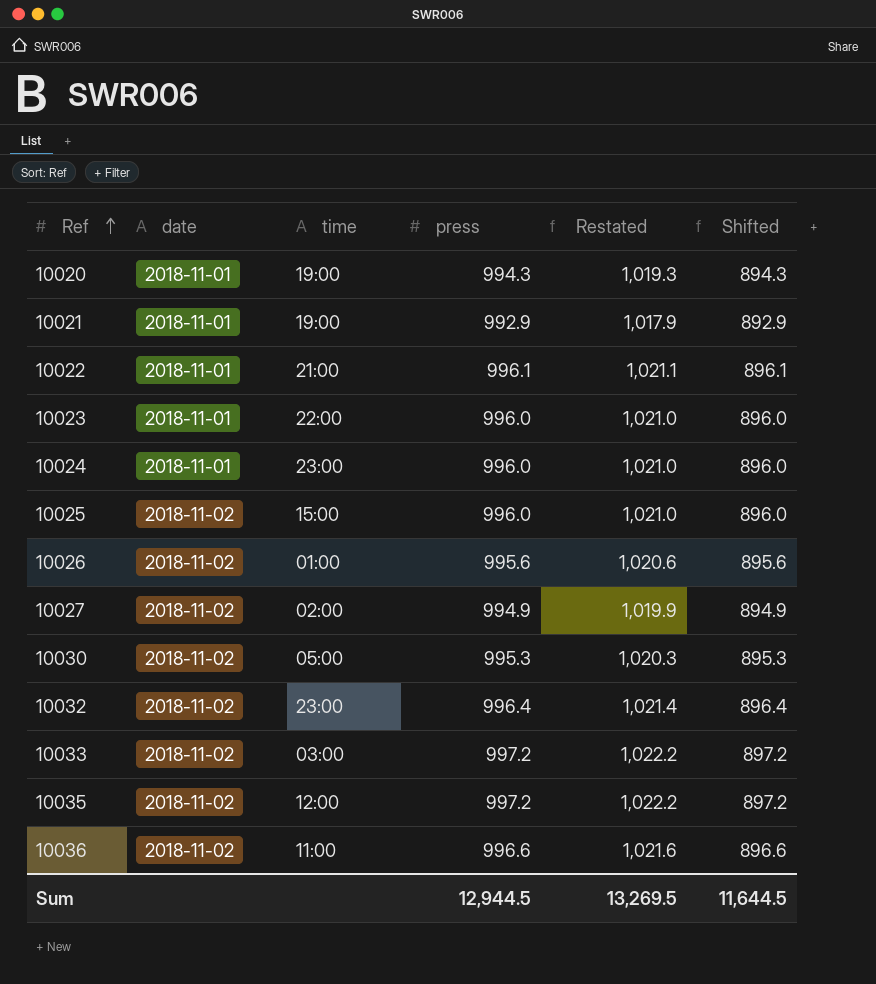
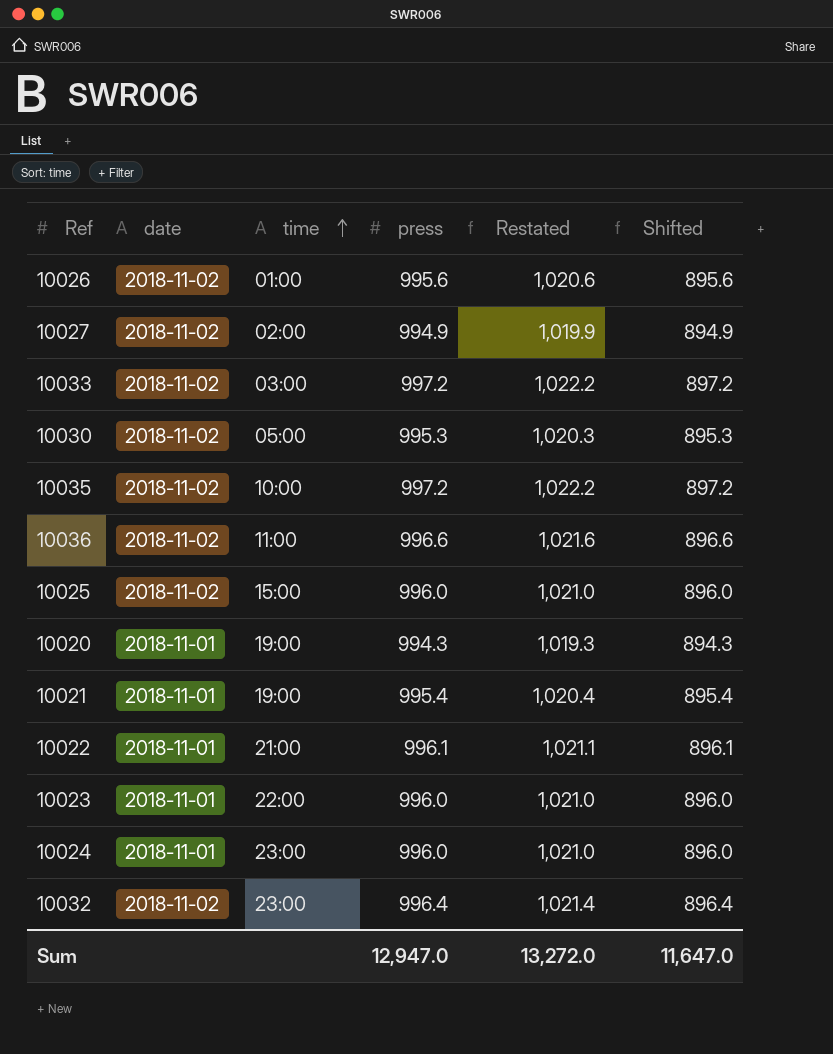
row order: Ref ascending -> time ascending
10035 | time: 12:00 -> 10:00
10021 | press: 992.9 -> 995.4
10021 | Restated: 1,017.9 -> 1,020.4
10021 | Shifted: 892.9 -> 895.4
Sum | press: 12,944.5 -> 12,947.0
Sum | Restated: 13,269.5 -> 13,272.0
Sum | Shifted: 11,644.5 -> 11,647.0

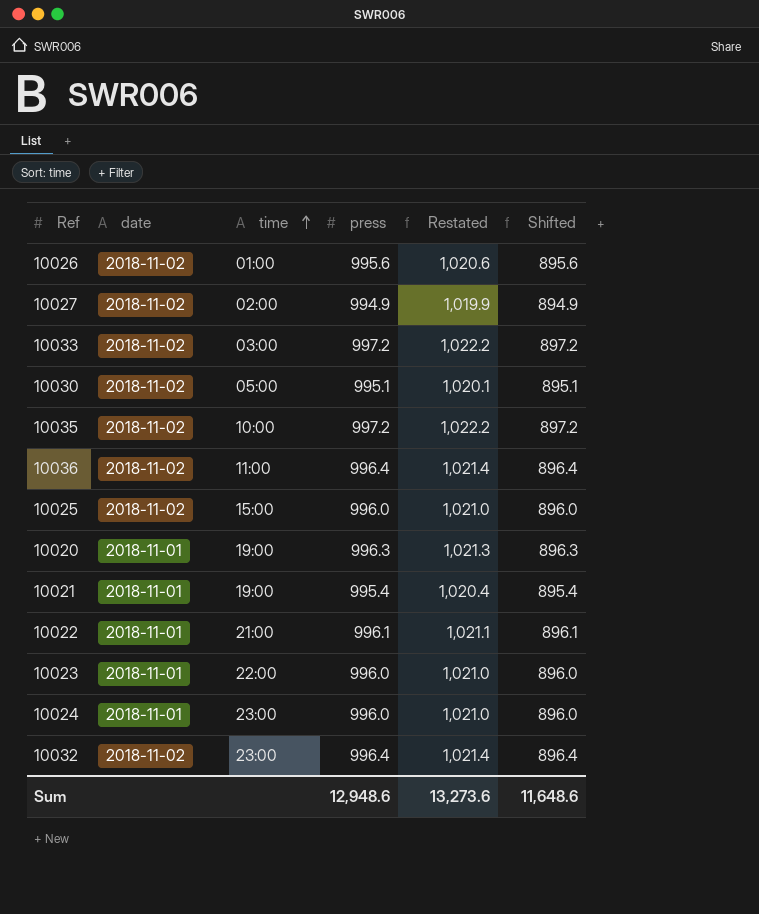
10030 | press: 995.3 -> 995.1
10030 | Restated: 1,020.3 -> 1,020.1
10030 | Shifted: 895.3 -> 895.1
10036 | press: 996.6 -> 996.4
10036 | Restated: 1,021.6 -> 1,021.4
10036 | Shifted: 896.6 -> 896.4
10020 | press: 994.3 -> 996.3
10020 | Restated: 1,019.3 -> 1,021.3
10020 | Shifted: 894.3 -> 896.3
Sum | press: 12,947.0 -> 12,948.6
Sum | Restated: 13,272.0 -> 13,273.6
Sum | Shifted: 11,647.0 -> 11,648.6

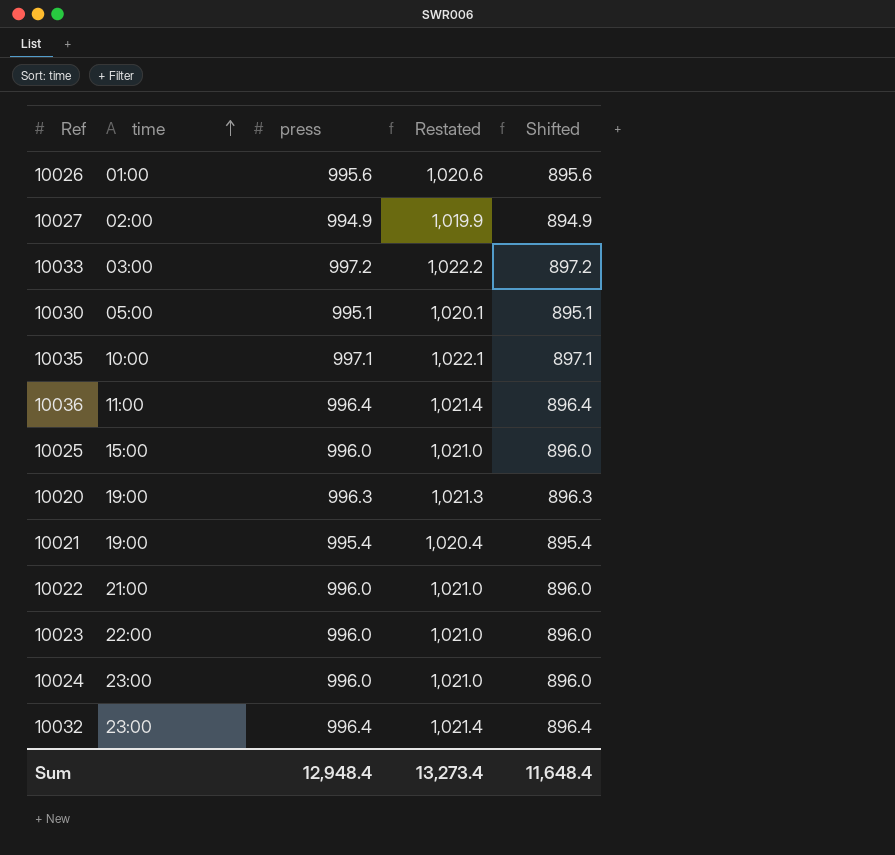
column date | position: 2 -> none
10035 | press: 997.2 -> 997.1
10035 | Restated: 1,022.2 -> 1,022.1
10035 | Shifted: 897.2 -> 897.1
10022 | press: 996.1 -> 996.0
10022 | Restated: 1,021.1 -> 1,021.0
10022 | Shifted: 896.1 -> 896.0
Sum | press: 12,948.6 -> 12,948.4
Sum | Restated: 13,273.6 -> 13,273.4
Sum | Shifted: 11,648.6 -> 11,648.4

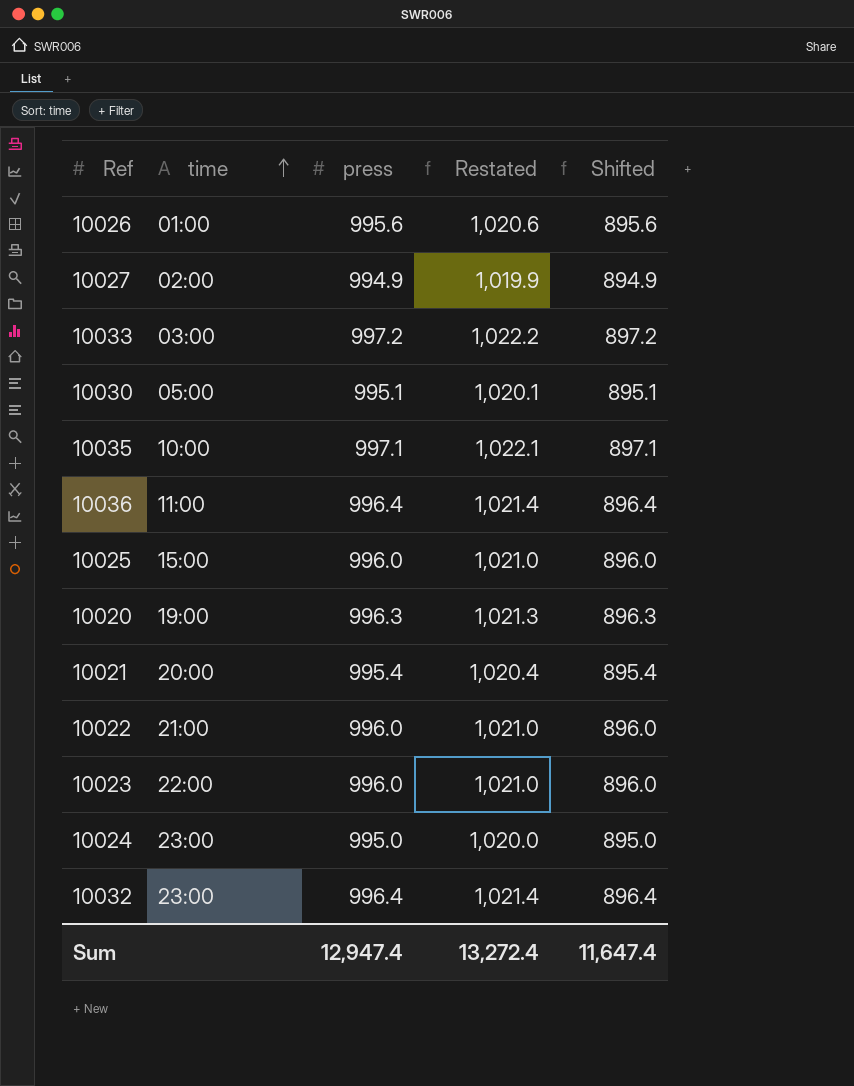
10021 | time: 19:00 -> 20:00
10024 | press: 996.0 -> 995.0
10024 | Restated: 1,021.0 -> 1,020.0
10024 | Shifted: 896.0 -> 895.0
Sum | press: 12,948.4 -> 12,947.4
Sum | Restated: 13,273.4 -> 13,272.4
Sum | Shifted: 11,648.4 -> 11,647.4

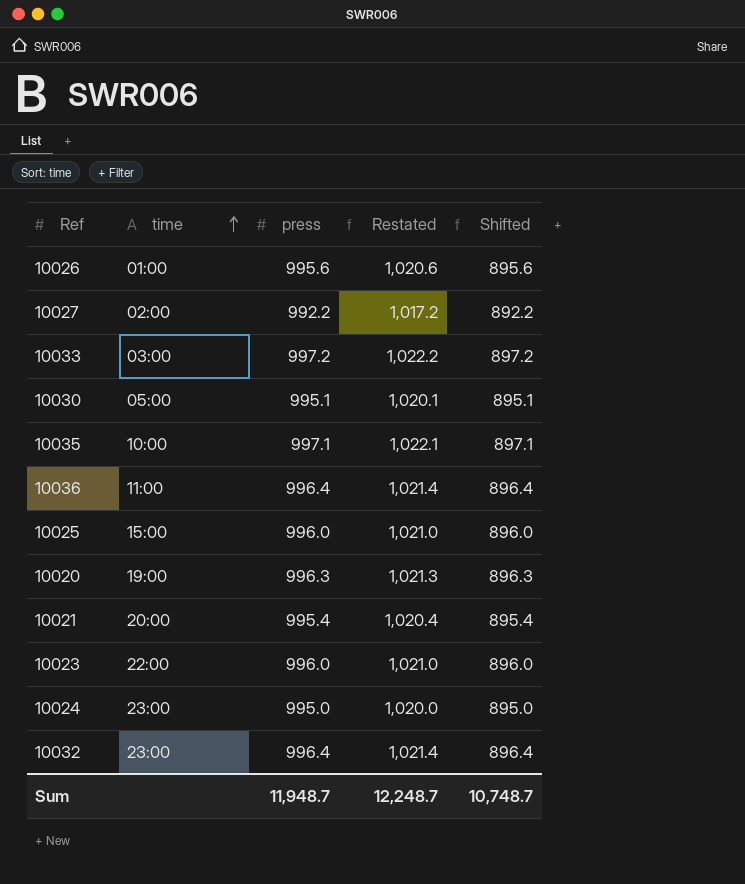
row 10022: 21:00 | 996.0 | 1,021.0 | 896.0 -> none
10027 | press: 994.9 -> 992.2
10027 | Restated: 1,019.9 -> 1,017.2
10027 | Shifted: 894.9 -> 892.2
Sum | press: 12,947.4 -> 11,948.7
Sum | Restated: 13,272.4 -> 12,248.7
Sum | Shifted: 11,647.4 -> 10,748.7

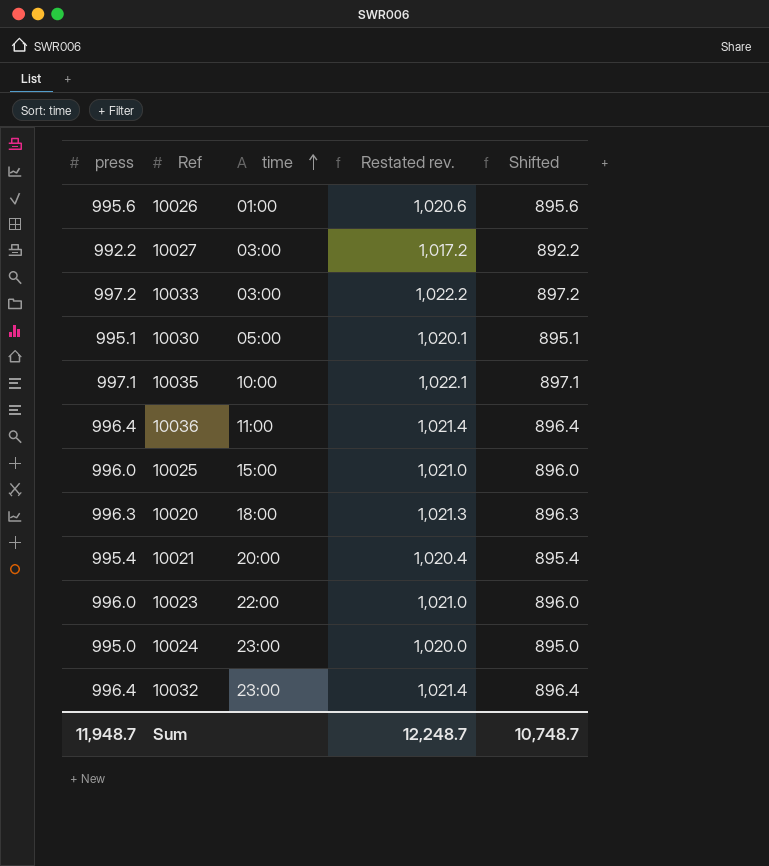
column press | position: 3 -> 1
column name: Restated -> Restated rev.
10027 | time: 02:00 -> 03:00
10020 | time: 19:00 -> 18:00

